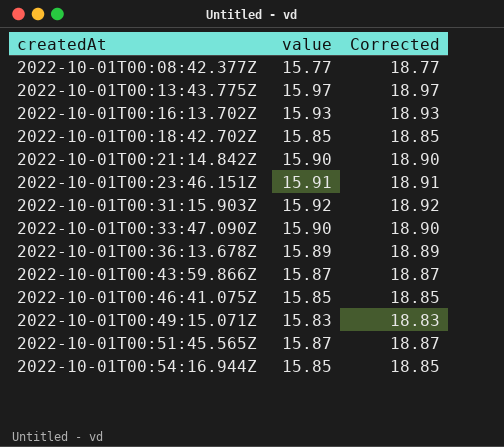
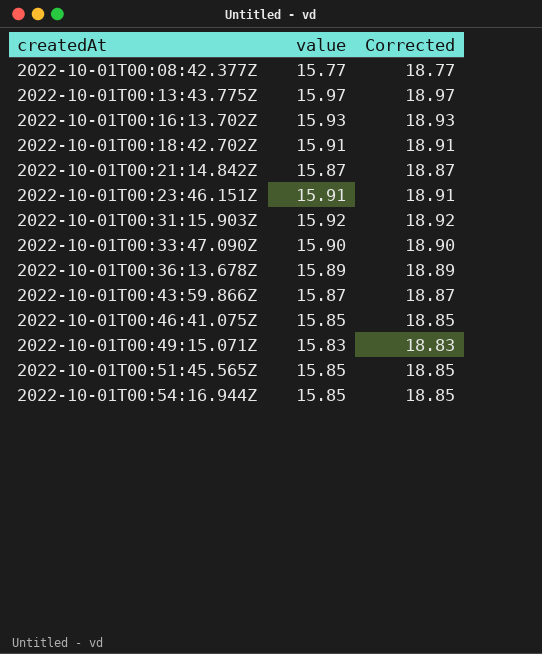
2022-10-01T00:18:42.702Z | value: 15.85 -> 15.91
2022-10-01T00:18:42.702Z | Corrected: 18.85 -> 18.91
2022-10-01T00:21:14.842Z | value: 15.90 -> 15.87
2022-10-01T00:21:14.842Z | Corrected: 18.90 -> 18.87
2022-10-01T00:51:45.565Z | value: 15.87 -> 15.85
2022-10-01T00:51:45.565Z | Corrected: 18.87 -> 18.85

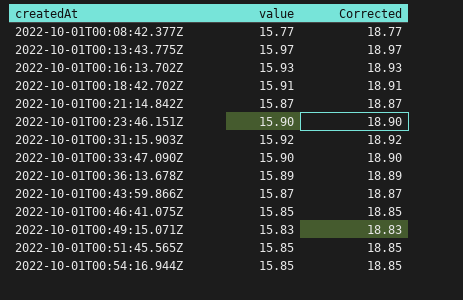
2022-10-01T00:23:46.151Z | value: 15.91 -> 15.90
2022-10-01T00:23:46.151Z | Corrected: 18.91 -> 18.90

